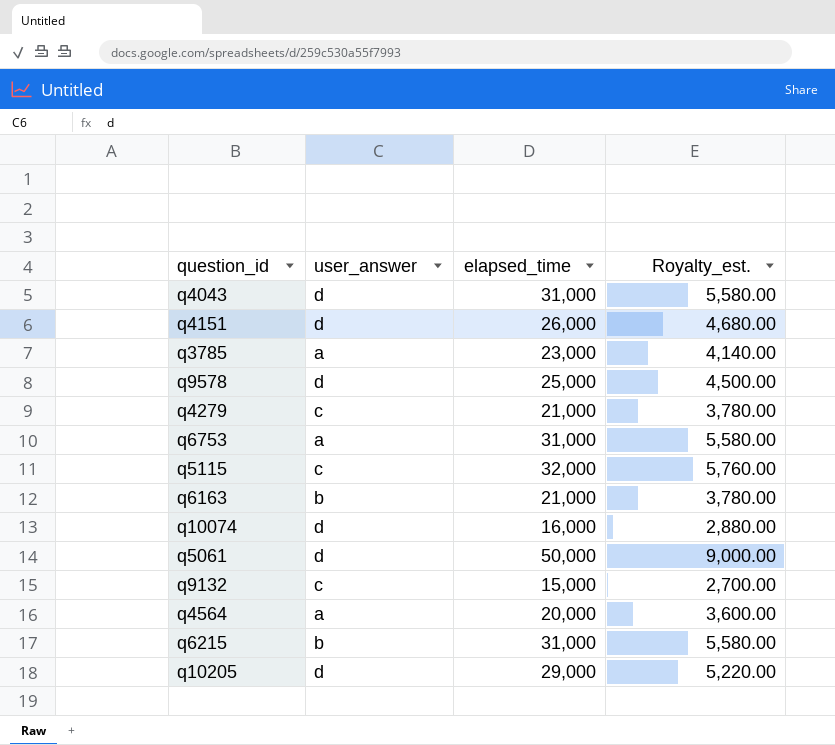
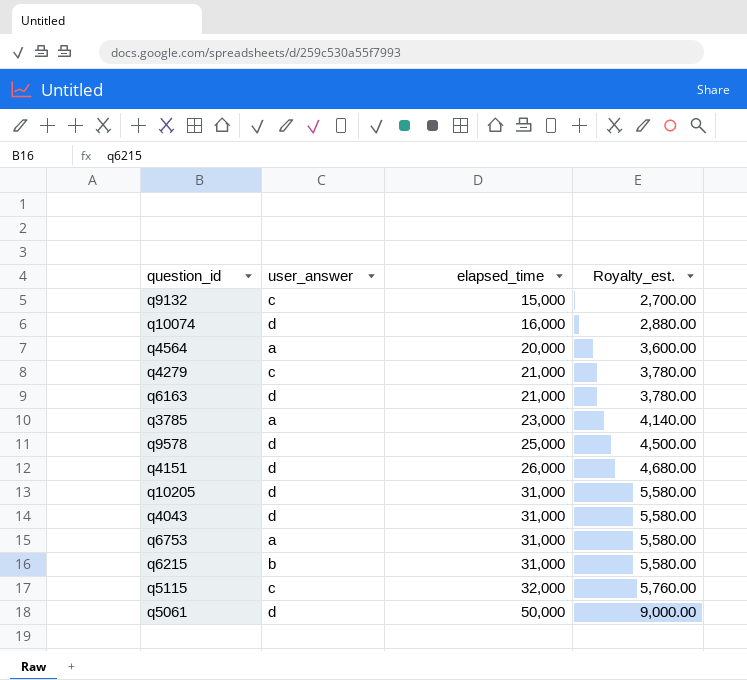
row order: none -> elapsed_time ascending
q6163 | user_answer: b -> d
q10205 | elapsed_time: 29,000 -> 31,000
q10205 | Royalty_est.: 5,220.00 -> 5,580.00

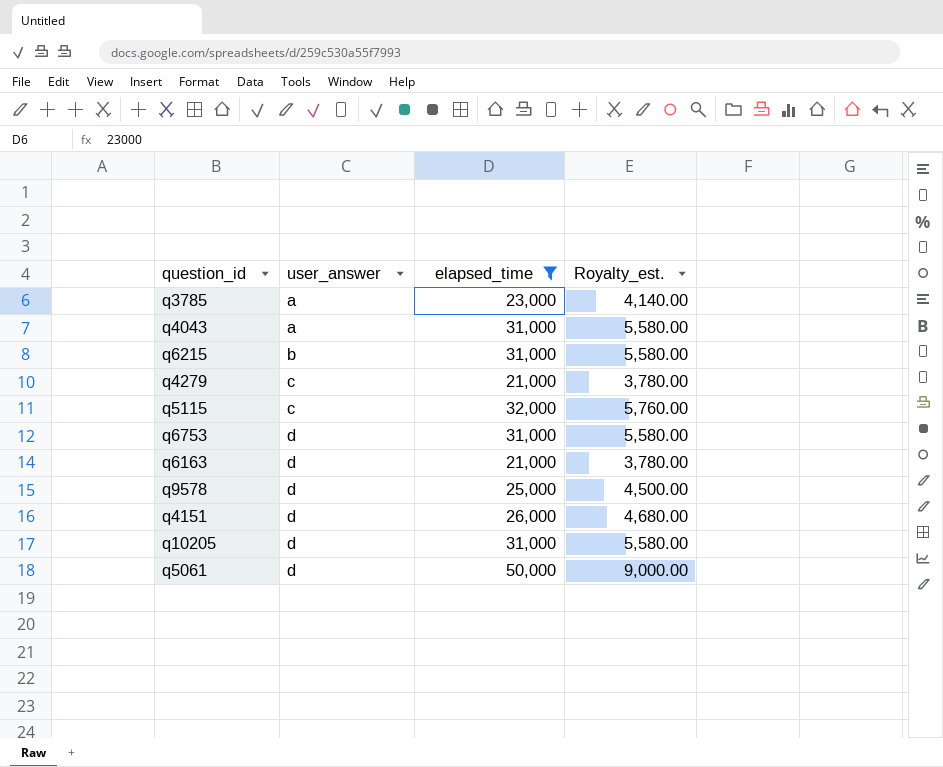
filter: none -> elapsed_time >= 21,000
row order: elapsed_time ascending -> user_answer ascending
q4043 | user_answer: d -> a
q6753 | user_answer: a -> d

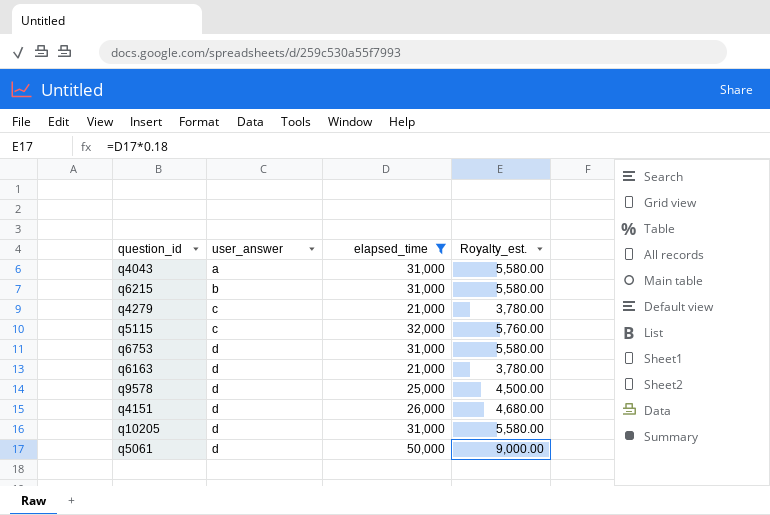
row q3785: a | 23,000 | 4,140.00 -> none

